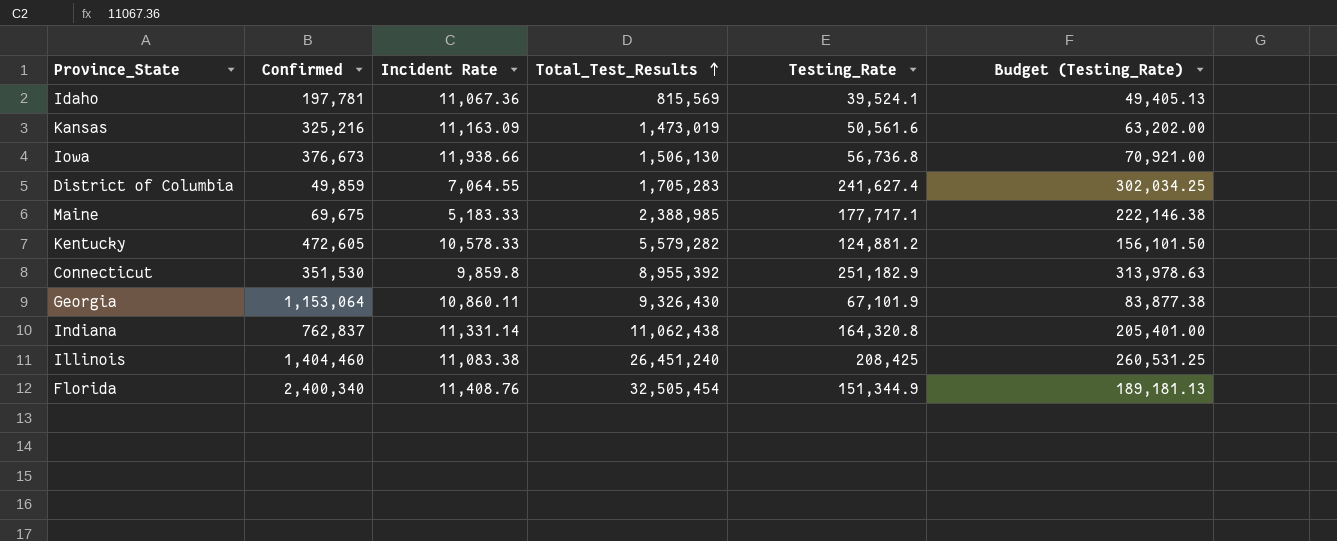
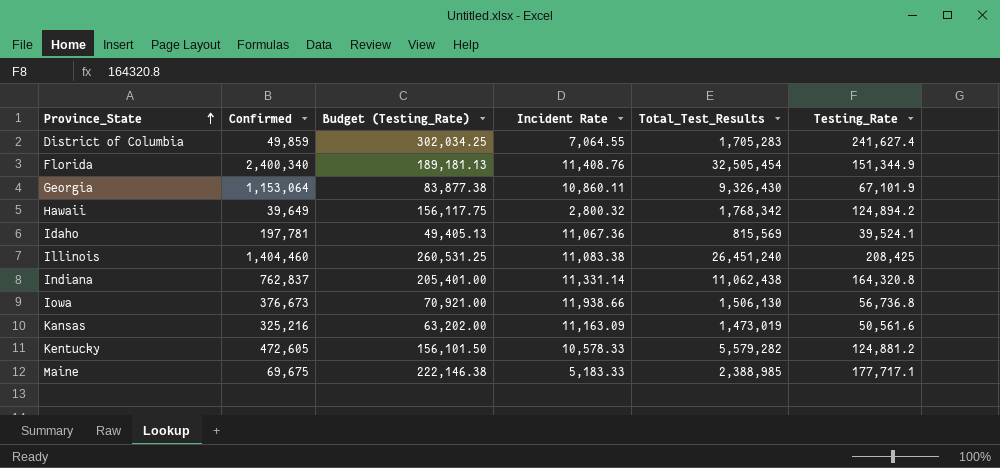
row order: Total_Test_Results ascending -> Province_State ascending
column Budget (Testing_Rate) | position: 6 -> 3
row Connecticut: 351,530 | 9,859.8 | 8,955,392 | 251,182.9 | 313,978.63 -> none
row Hawaii: none -> 39,649 | 156,117.75 | 2,800.32 | 1,768,342 | 124,894.2

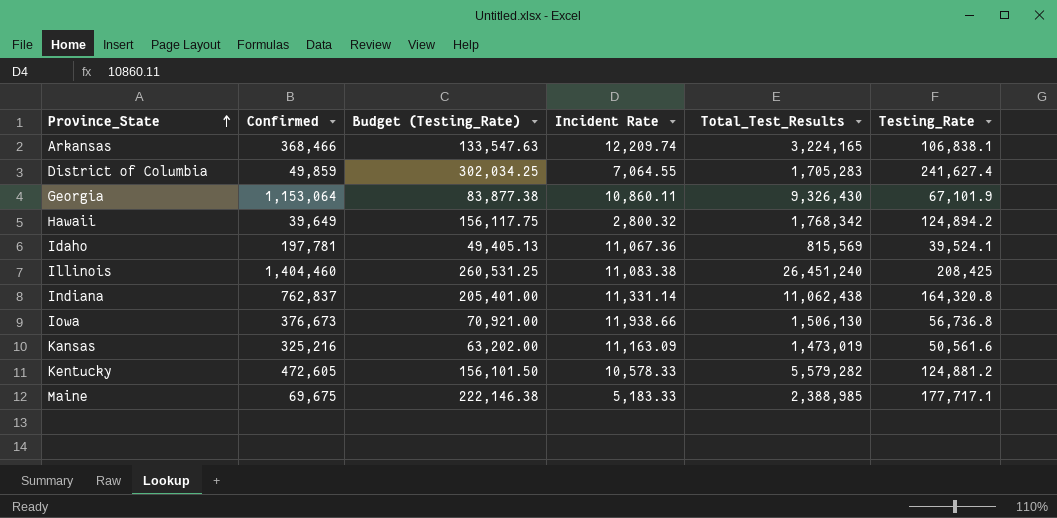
row Florida: 2,400,340 | 189,181.13 | 11,408.76 | 32,505,454 | 151,344.9 -> none
row Arkansas: none -> 368,466 | 133,547.63 | 12,209.74 | 3,224,165 | 106,838.1

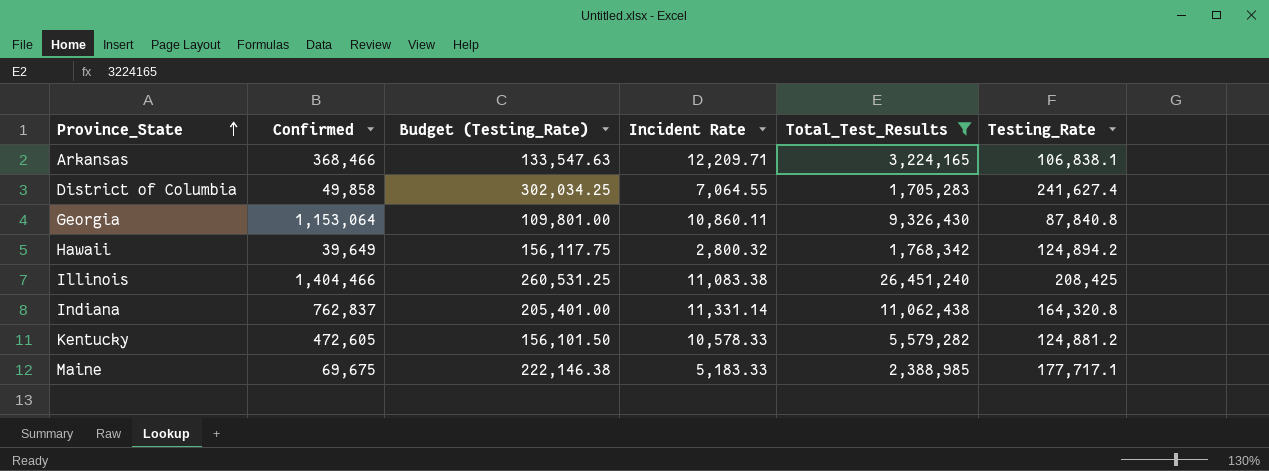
filter: none -> Total_Test_Results >= 1,705,283
Arkansas | Incident Rate: 12,209.74 -> 12,209.71
District of Columbia | Confirmed: 49,859 -> 49,858
Georgia | Budget (Testing_Rate): 83,877.38 -> 109,801.00
Georgia | Testing_Rate: 67,101.9 -> 87,840.8
Illinois | Confirmed: 1,404,460 -> 1,404,466

